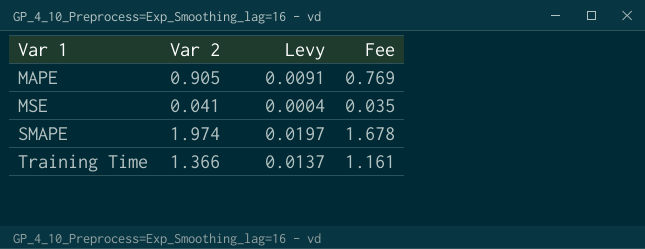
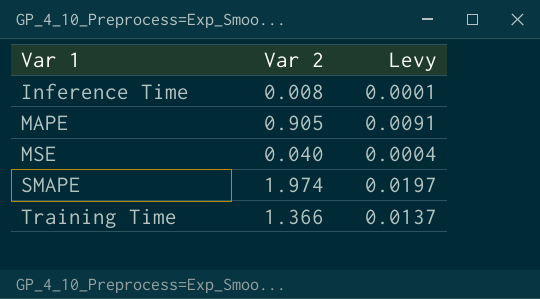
column Fee | formula: [Var 2] * 0.85 -> none
row Inference Time: none -> 0.008 | 0.0001
MSE | Var 2: 0.041 -> 0.040

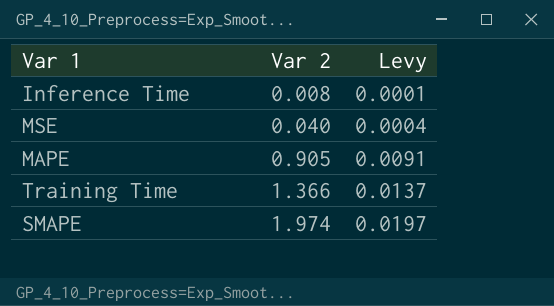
row order: Var 1 ascending -> Var 2 ascending

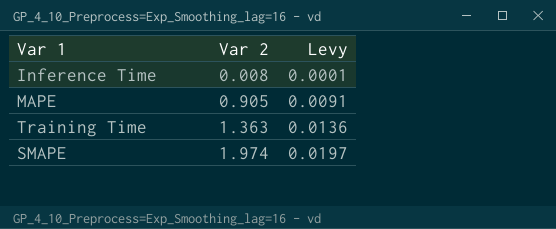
row MSE: 0.040 | 0.0004 -> none
Training Time | Var 2: 1.366 -> 1.363
Training Time | Levy: 0.0137 -> 0.0136

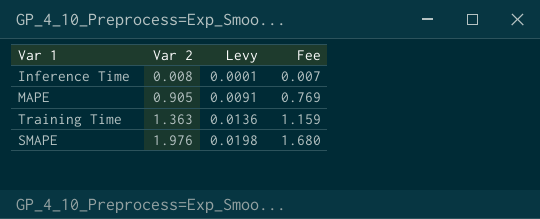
column Fee | formula: none -> [Var 2] * 0.85
SMAPE | Var 2: 1.974 -> 1.976
SMAPE | Levy: 0.0197 -> 0.0198

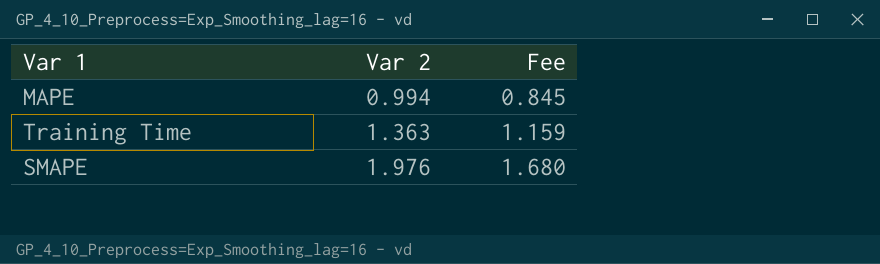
column Levy | formula: [Var 2] * 0.01 -> none
row Inference Time: 0.008 | 0.0001 | 0.007 -> none
MAPE | Var 2: 0.905 -> 0.994
MAPE | Fee: 0.769 -> 0.845

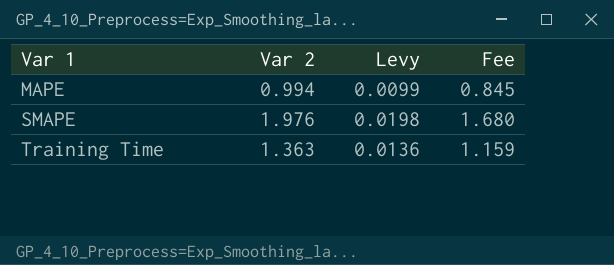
row order: Var 2 ascending -> Var 1 ascending
column Levy | formula: none -> [Var 2] * 0.01

